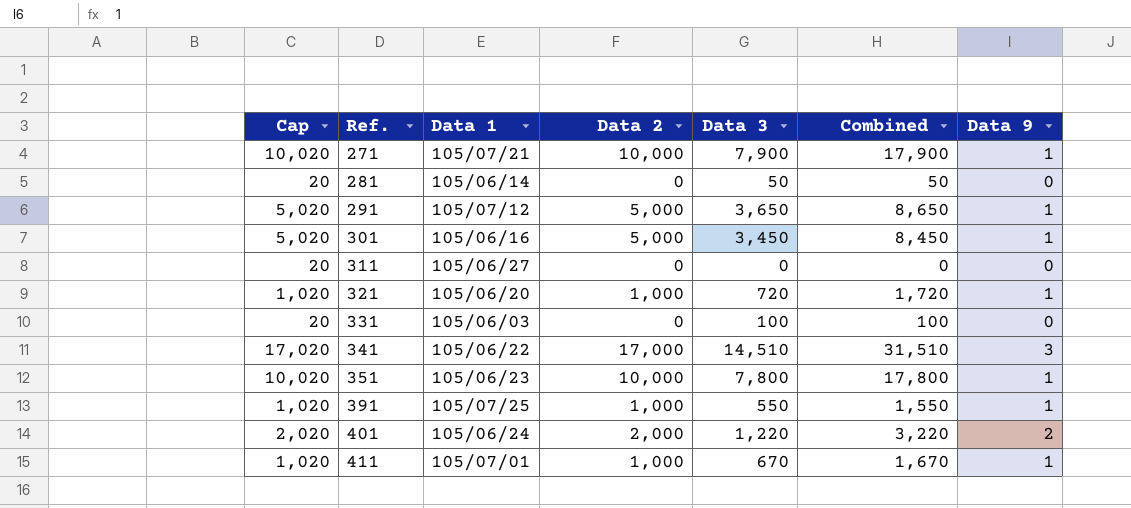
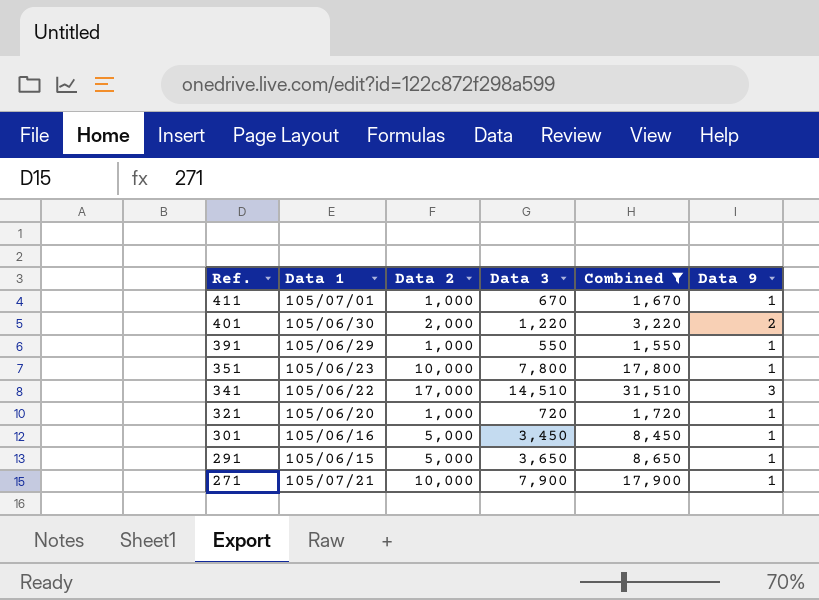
filter: none -> Combined >= 1,550
row order: Ref. ascending -> Ref. descending
column Cap | formula: [Data 2] + 20 -> none
401 | Data 1: 105/06/24 -> 105/06/30
391 | Data 1: 105/07/25 -> 105/06/29
291 | Data 1: 105/07/12 -> 105/06/15

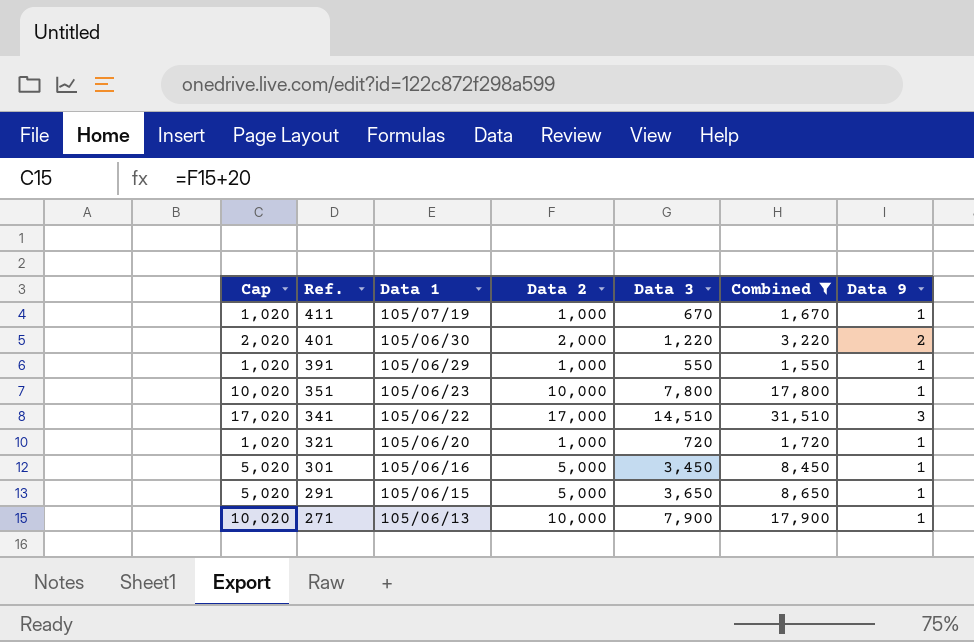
column Cap | formula: none -> [Data 2] + 20
411 | Data 1: 105/07/01 -> 105/07/19
271 | Data 1: 105/07/21 -> 105/06/13

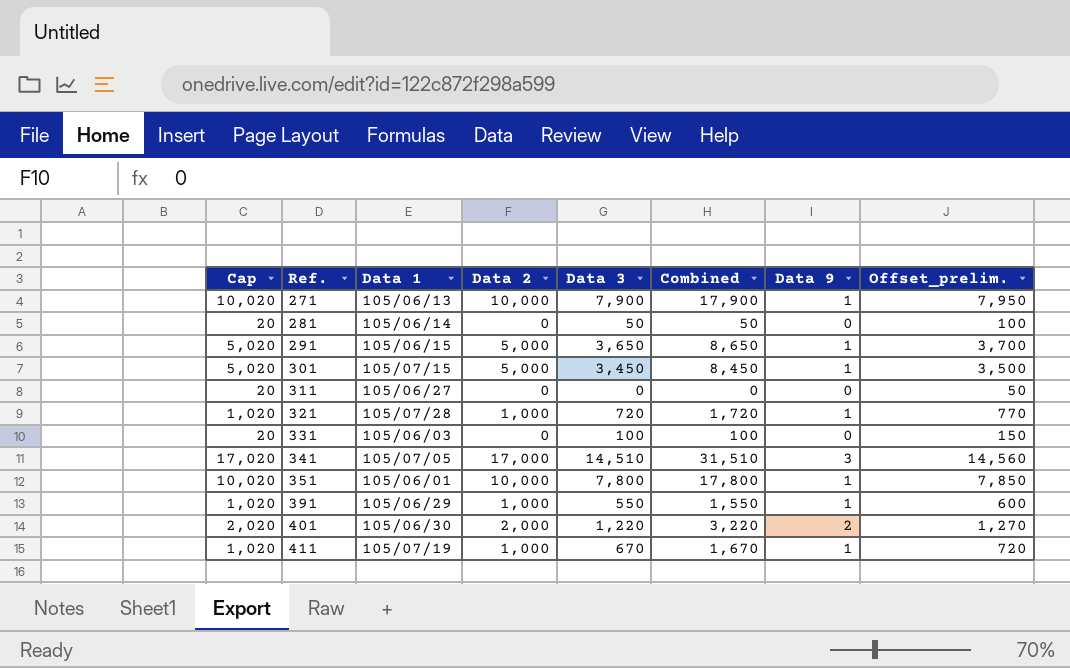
filter: Combined >= 1,550 -> none
row order: Ref. descending -> Ref. ascending
column Offset_prelim. | formula: none -> [Data 3] + 50
301 | Data 1: 105/06/16 -> 105/07/15
321 | Data 1: 105/06/20 -> 105/07/28
341 | Data 1: 105/06/22 -> 105/07/05
351 | Data 1: 105/06/23 -> 105/06/01

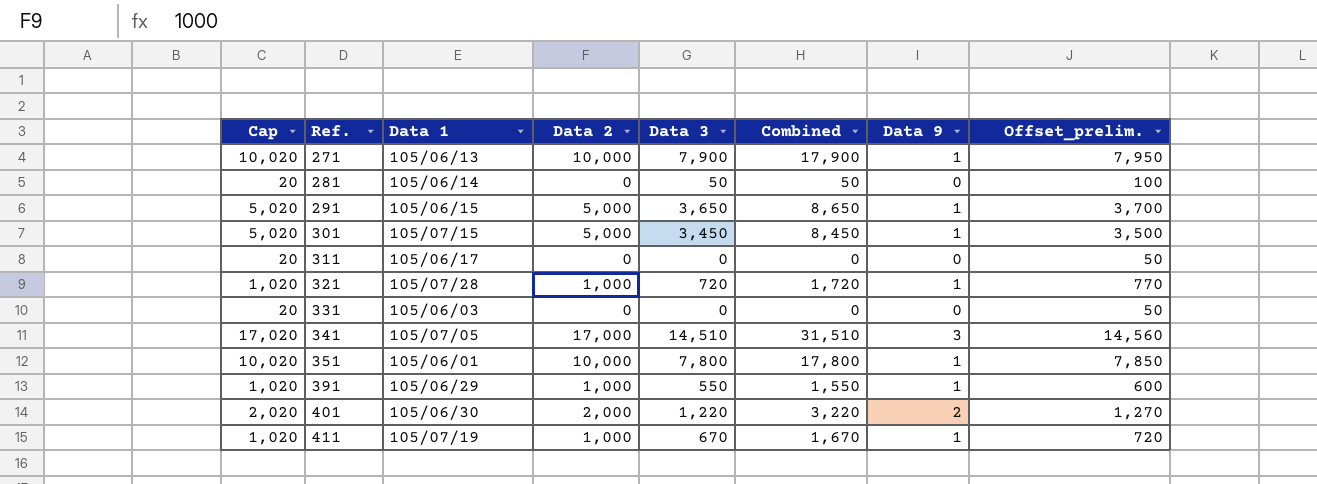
311 | Data 1: 105/06/27 -> 105/06/17
331 | Data 3: 100 -> 0
331 | Combined: 100 -> 0
331 | Offset_prelim.: 150 -> 50

